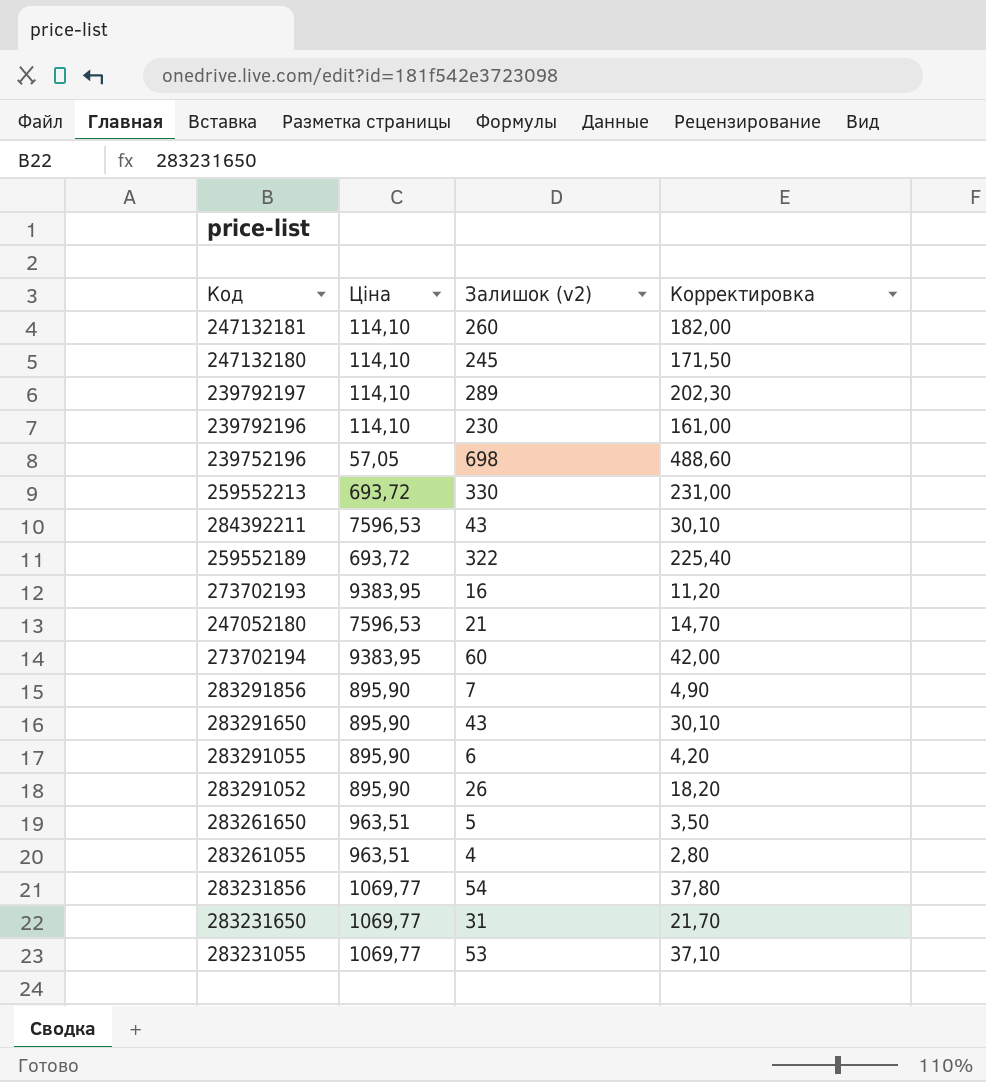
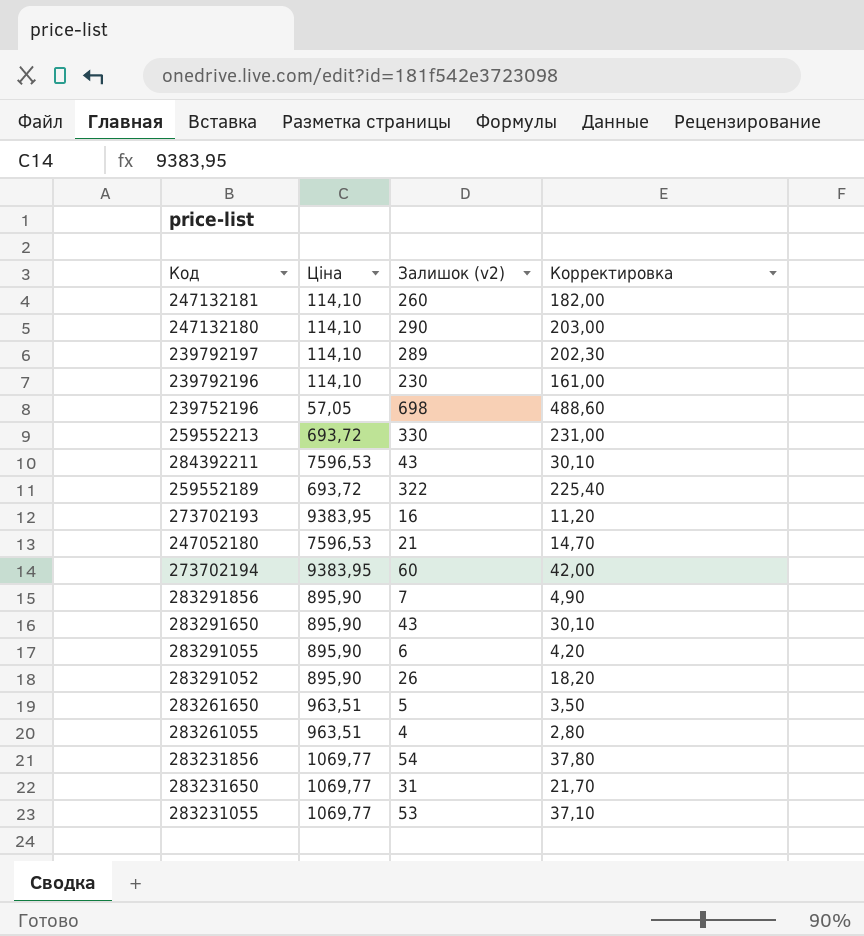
247132180 | Залишок (v2): 245 -> 290
247132180 | Корректировка: 171,50 -> 203,00

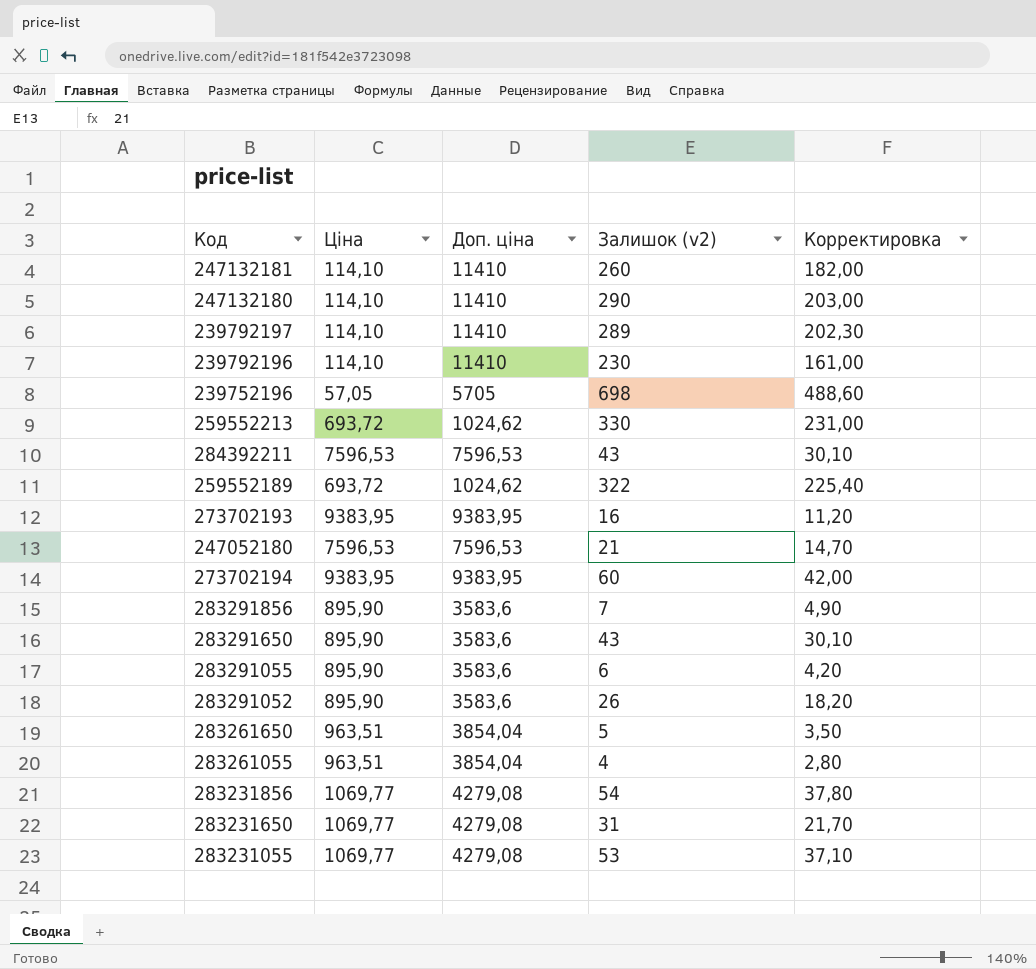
column Доп. ціна | position: none -> 3

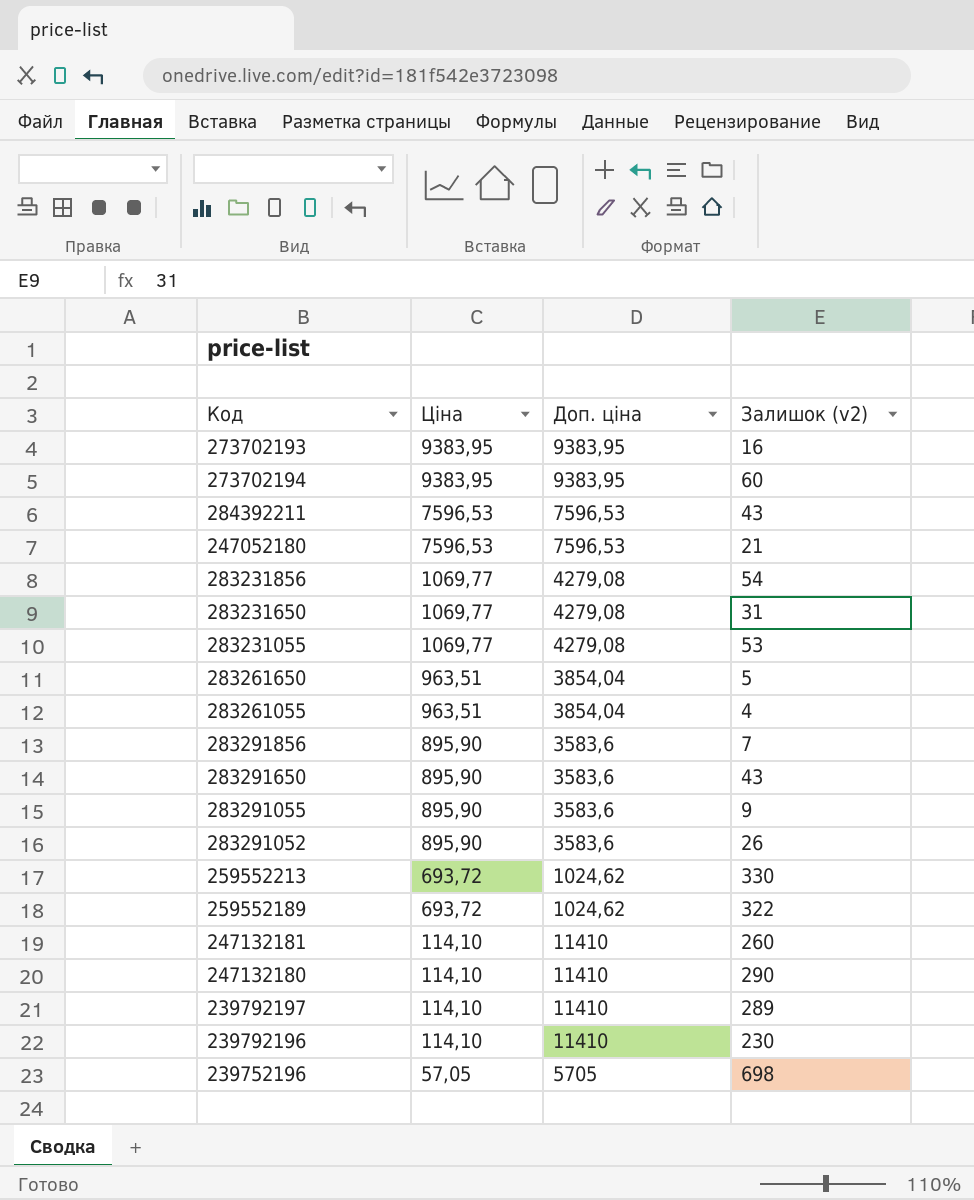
row order: none -> Ціна descending
column Корректировка | formula: [Залишок (v2)] * 0,7 -> none
283291055 | Залишок (v2): 6 -> 9

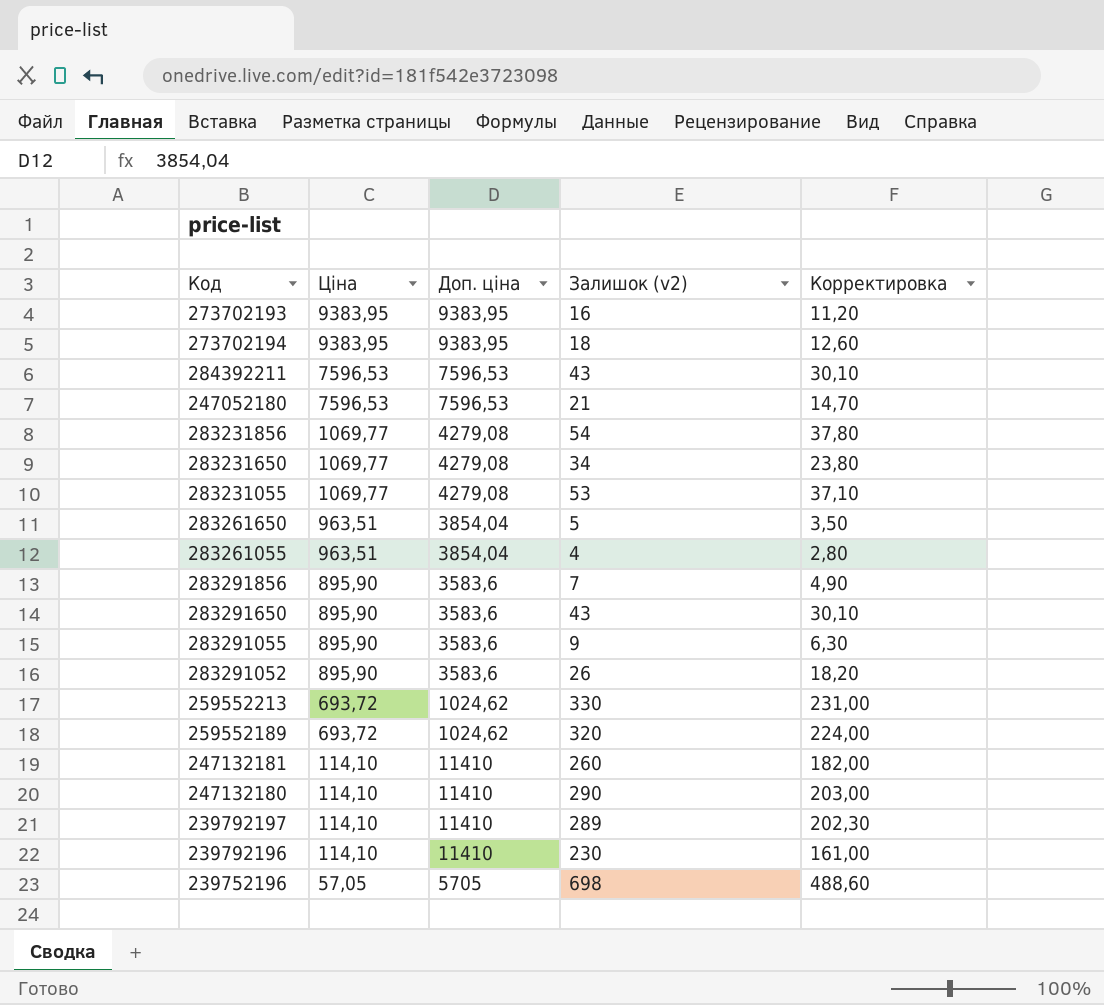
column Корректировка | formula: none -> [Залишок (v2)] * 0,7
273702194 | Залишок (v2): 60 -> 18
283231650 | Залишок (v2): 31 -> 34
259552189 | Залишок (v2): 322 -> 320

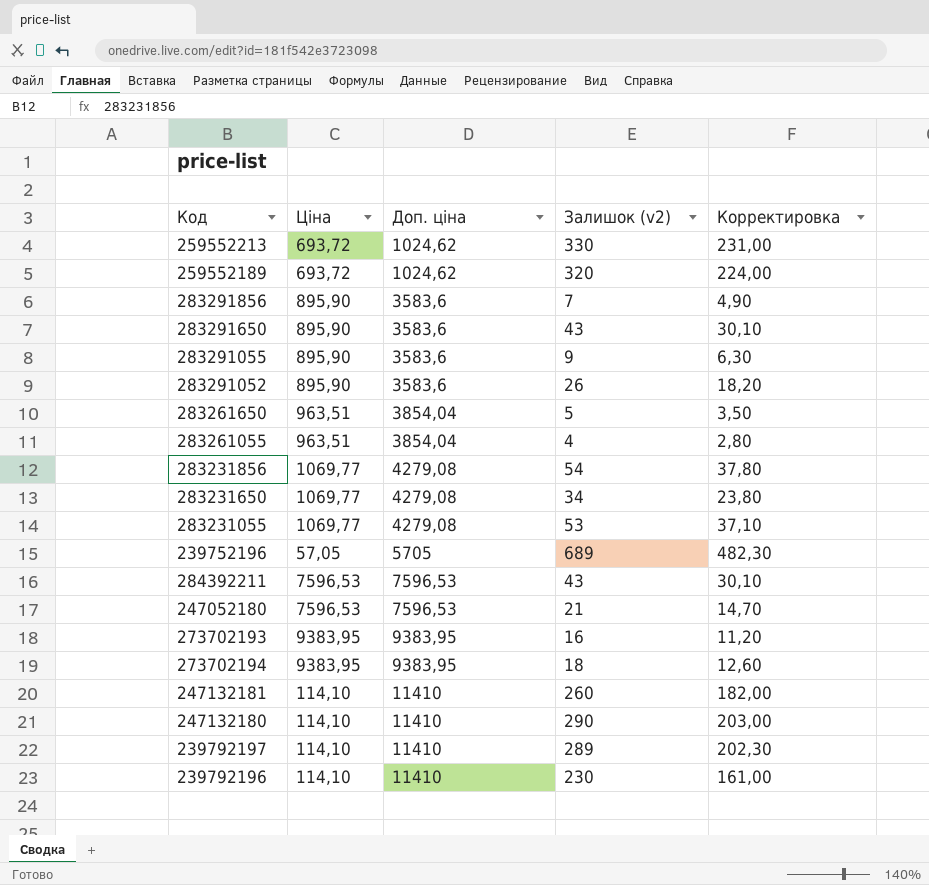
row order: Ціна descending -> Доп. ціна ascending
239752196 | Залишок (v2): 698 -> 689
239752196 | Корректировка: 488,60 -> 482,30

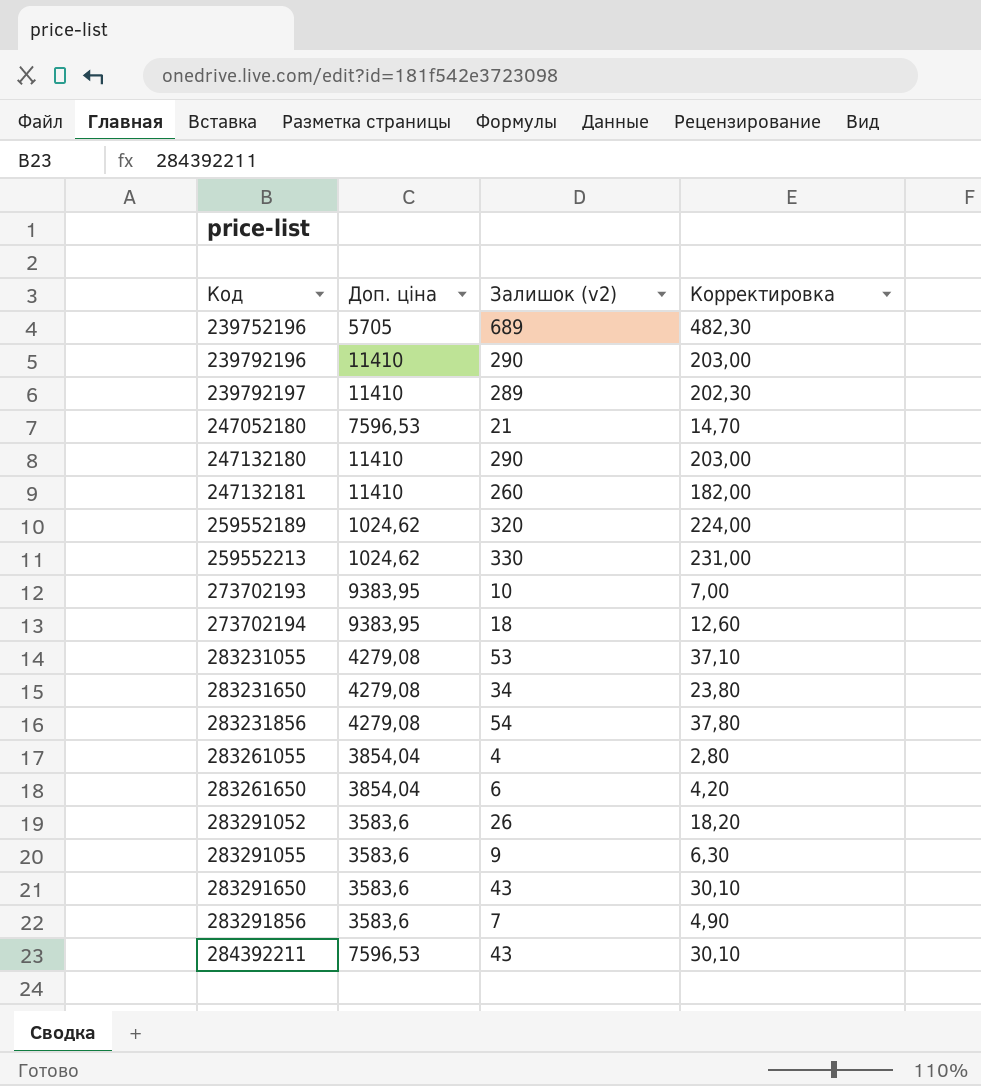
row order: Доп. ціна ascending -> Код ascending
column Ціна | position: 2 -> none
239792196 | Залишок (v2): 230 -> 290
239792196 | Корректировка: 161,00 -> 203,00
273702193 | Залишок (v2): 16 -> 10
273702193 | Корректировка: 11,20 -> 7,00
283261650 | Залишок (v2): 5 -> 6
283261650 | Корректировка: 3,50 -> 4,20

